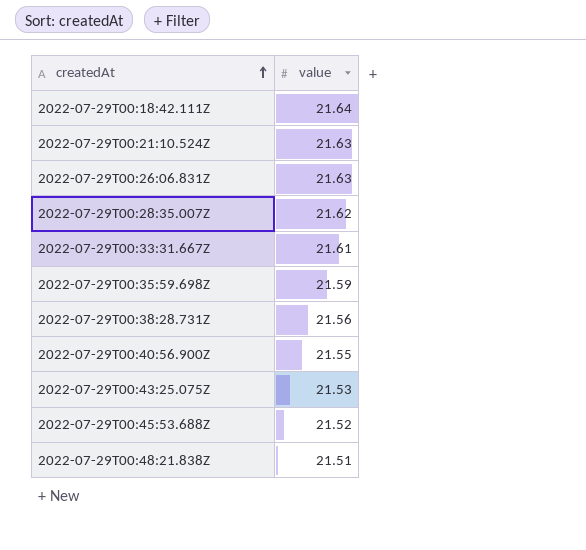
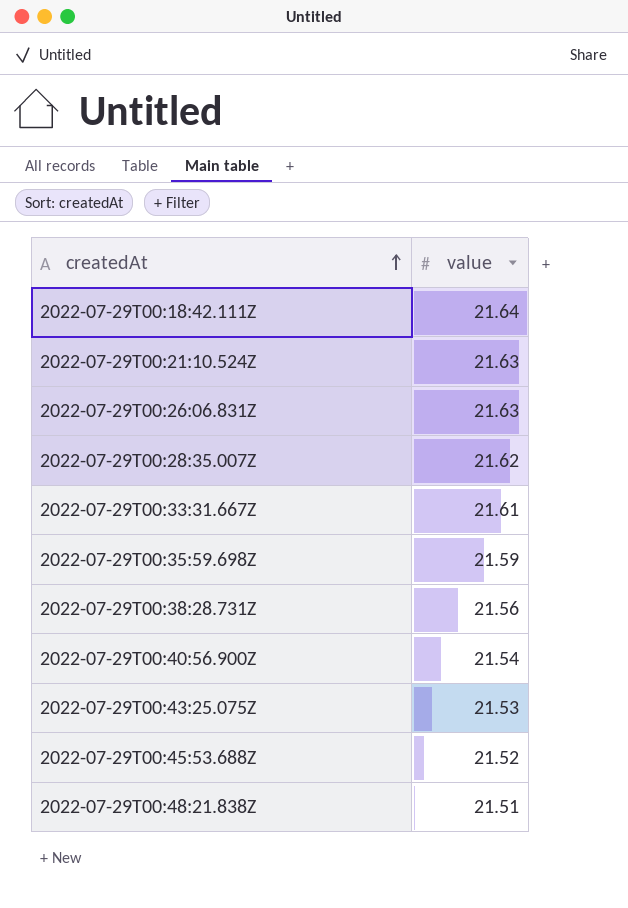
2022-07-29T00:40:56.900Z | value: 21.55 -> 21.54

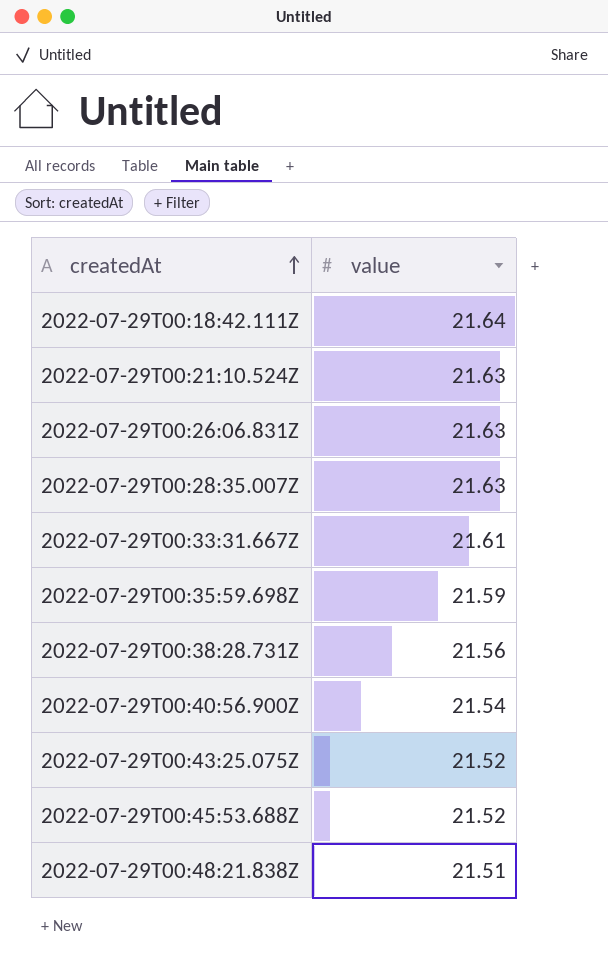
2022-07-29T00:28:35.007Z | value: 21.62 -> 21.63
2022-07-29T00:43:25.075Z | value: 21.53 -> 21.52

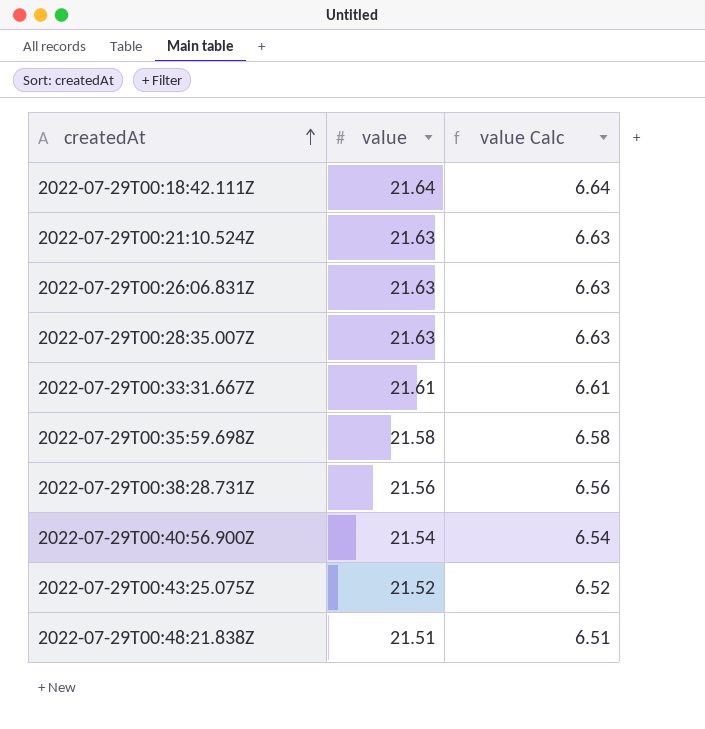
column value Calc | formula: none -> [value] - 15
row 2022-07-29T00:45:53.688Z: 21.52 -> none
2022-07-29T00:35:59.698Z | value: 21.59 -> 21.58

